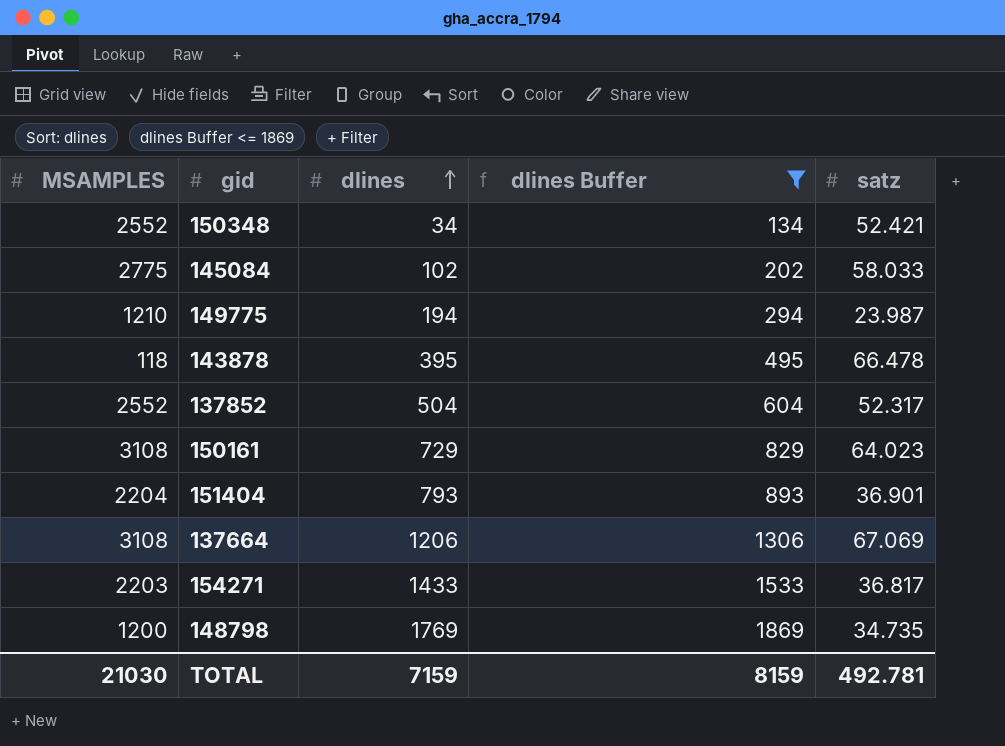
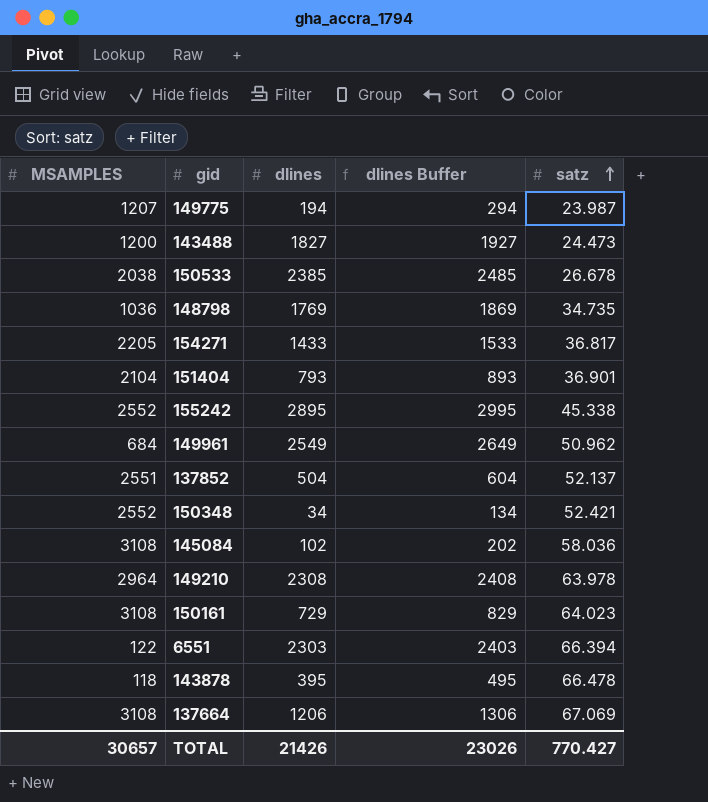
filter: dlines Buffer <= 1869 -> none
row order: dlines ascending -> satz ascending
149775 | MSAMPLES: 1210 -> 1207
148798 | MSAMPLES: 1200 -> 1036
154271 | MSAMPLES: 2203 -> 2205
151404 | MSAMPLES: 2204 -> 2104
137852 | MSAMPLES: 2552 -> 2551
137852 | satz: 52.317 -> 52.137
145084 | MSAMPLES: 2775 -> 3108
145084 | satz: 58.033 -> 58.036
TOTAL | MSAMPLES: 21030 -> 30657
TOTAL | dlines: 7159 -> 21426
TOTAL | dlines Buffer: 8159 -> 23026
TOTAL | satz: 492.781 -> 770.427

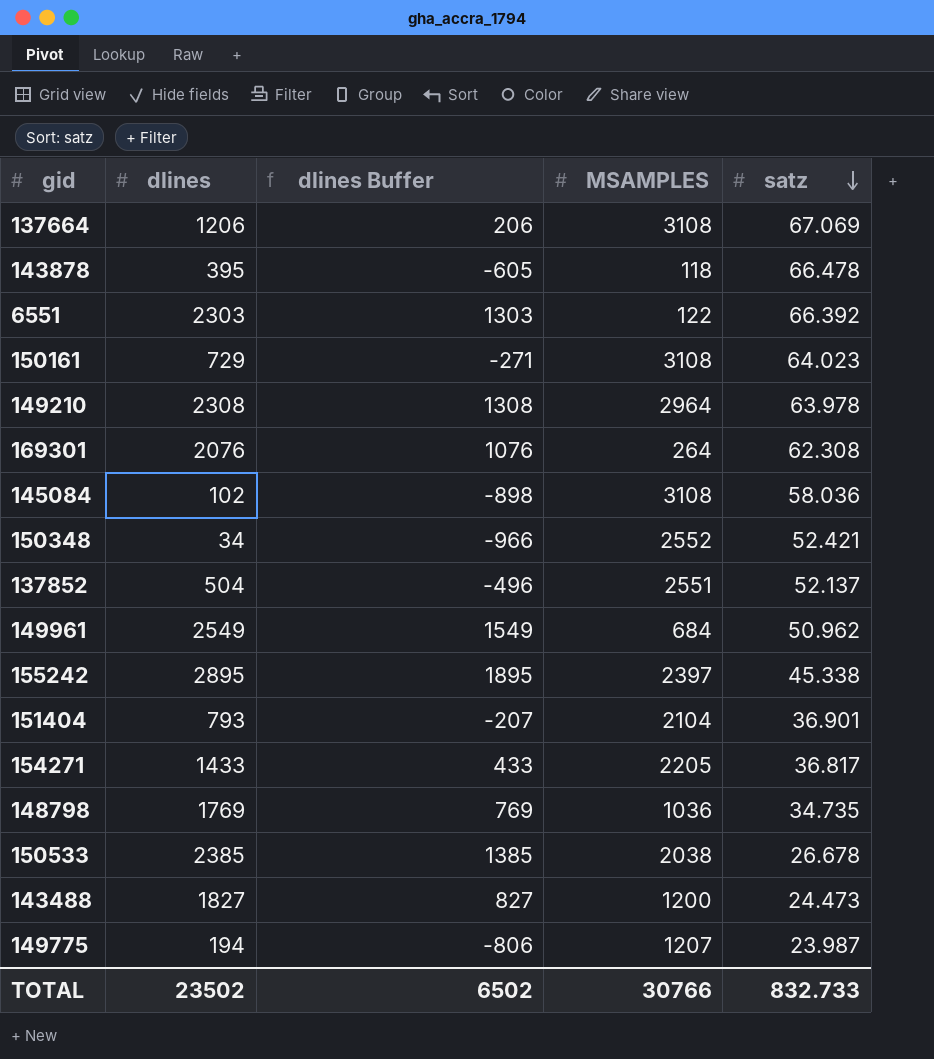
row order: satz ascending -> satz descending
column dlines Buffer | formula: [dlines] + 100 -> [dlines] - 1000
column MSAMPLES | position: 1 -> 4
6551 | satz: 66.394 -> 66.392
row 169301: none -> 2076 | 1076 | 264 | 62.308
155242 | MSAMPLES: 2552 -> 2397
TOTAL | dlines: 21426 -> 23502
TOTAL | dlines Buffer: 23026 -> 6502
TOTAL | MSAMPLES: 30657 -> 30766
TOTAL | satz: 770.427 -> 832.733

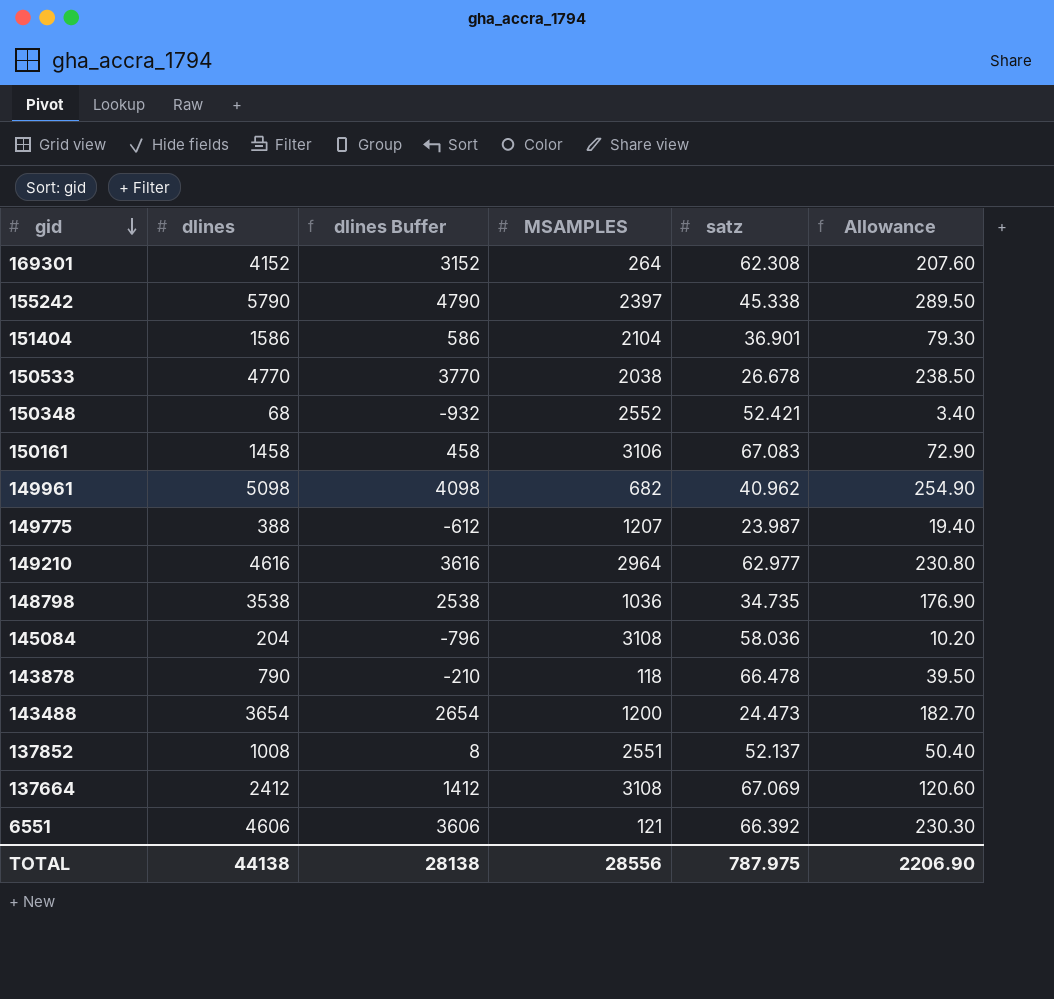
row order: satz descending -> gid descending
column Allowance | formula: none -> [dlines] * 0.05
row 154271: 1433 | 433 | 2205 | 36.817 -> none
169301 | dlines: 2076 -> 4152
169301 | dlines Buffer: 1076 -> 3152
155242 | dlines: 2895 -> 5790
155242 | dlines Buffer: 1895 -> 4790
151404 | dlines: 793 -> 1586
151404 | dlines Buffer: -207 -> 586
150533 | dlines: 2385 -> 4770
150533 | dlines Buffer: 1385 -> 3770
150348 | dlines: 34 -> 68
150348 | dlines Buffer: -966 -> -932
150161 | dlines: 729 -> 1458
150161 | dlines Buffer: -271 -> 458
150161 | MSAMPLES: 3108 -> 3106
150161 | satz: 64.023 -> 67.083
149961 | dlines: 2549 -> 5098
149961 | dlines Buffer: 1549 -> 4098
149961 | MSAMPLES: 684 -> 682
149961 | satz: 50.962 -> 40.962
149775 | dlines: 194 -> 388
149775 | dlines Buffer: -806 -> -612
149210 | dlines: 2308 -> 4616
149210 | dlines Buffer: 1308 -> 3616
149210 | satz: 63.978 -> 62.977
148798 | dlines: 1769 -> 3538
148798 | dlines Buffer: 769 -> 2538
145084 | dlines: 102 -> 204
145084 | dlines Buffer: -898 -> -796
143878 | dlines: 395 -> 790
143878 | dlines Buffer: -605 -> -210
143488 | dlines: 1827 -> 3654
143488 | dlines Buffer: 827 -> 2654
137852 | dlines: 504 -> 1008
137852 | dlines Buffer: -496 -> 8
137664 | dlines: 1206 -> 2412
137664 | dlines Buffer: 206 -> 1412
6551 | dlines: 2303 -> 4606
6551 | dlines Buffer: 1303 -> 3606
6551 | MSAMPLES: 122 -> 121
TOTAL | dlines: 23502 -> 44138
TOTAL | dlines Buffer: 6502 -> 28138
TOTAL | MSAMPLES: 30766 -> 28556
TOTAL | satz: 832.733 -> 787.975

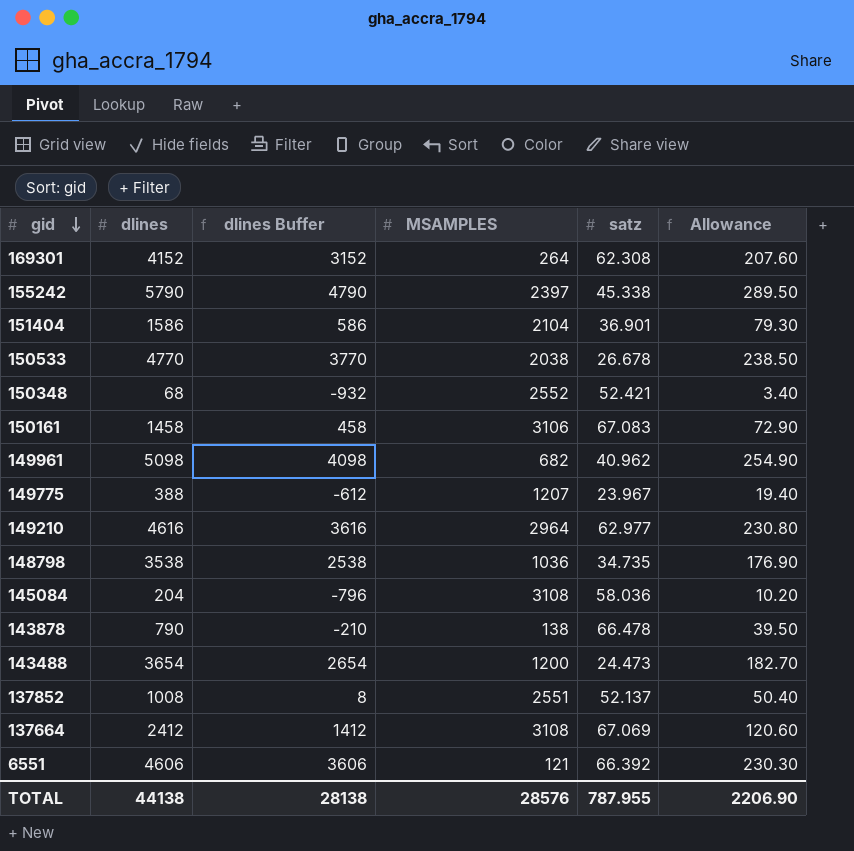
149775 | satz: 23.987 -> 23.967
143878 | MSAMPLES: 118 -> 138
TOTAL | MSAMPLES: 28556 -> 28576
TOTAL | satz: 787.975 -> 787.955

